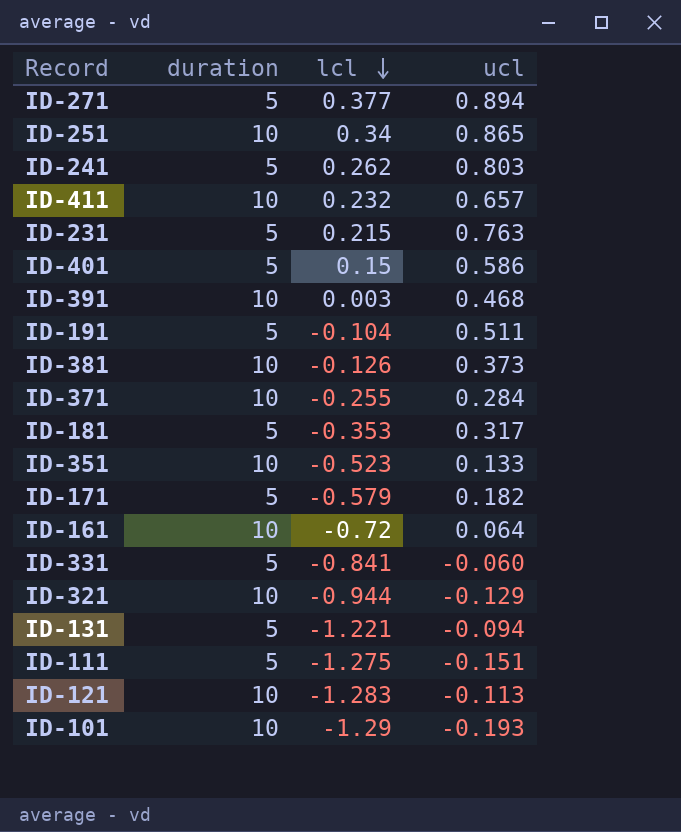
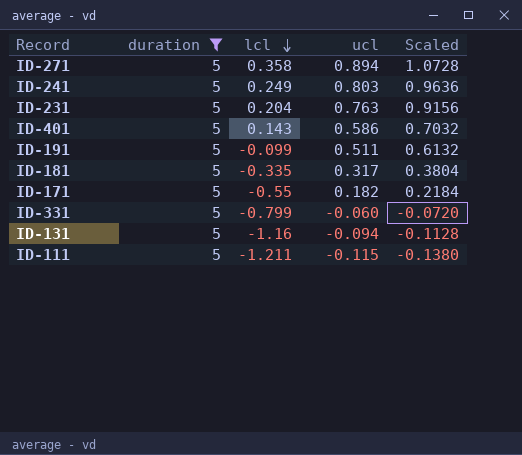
filter: none -> duration = 5
column Scaled | formula: none -> [ucl] * 1.2
ID-271 | lcl: 0.377 -> 0.358
ID-241 | lcl: 0.262 -> 0.249
ID-231 | lcl: 0.215 -> 0.204
ID-401 | lcl: 0.15 -> 0.143
ID-191 | lcl: -0.104 -> -0.099
ID-181 | lcl: -0.353 -> -0.335
ID-171 | lcl: -0.579 -> -0.55
ID-331 | lcl: -0.841 -> -0.799
ID-131 | lcl: -1.221 -> -1.16
ID-111 | lcl: -1.275 -> -1.211
ID-111 | ucl: -0.151 -> -0.115

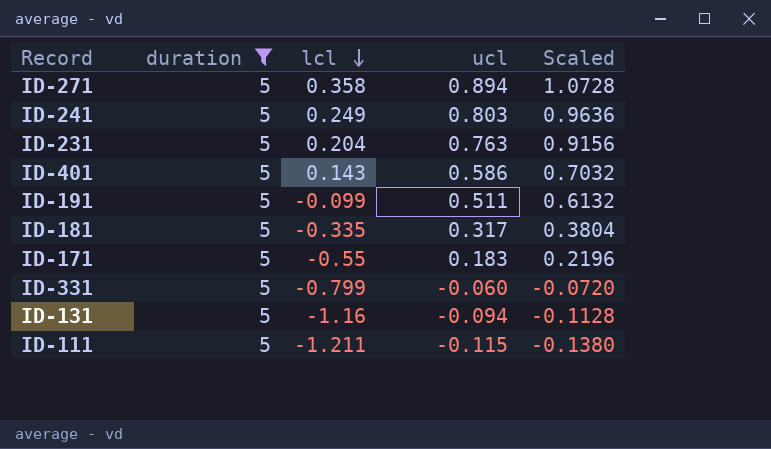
ID-171 | ucl: 0.182 -> 0.183
ID-171 | Scaled: 0.2184 -> 0.2196

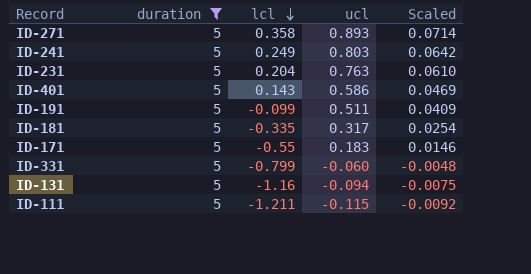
column Scaled | formula: [ucl] * 1.2 -> [ucl] * 0.08
ID-271 | ucl: 0.894 -> 0.893

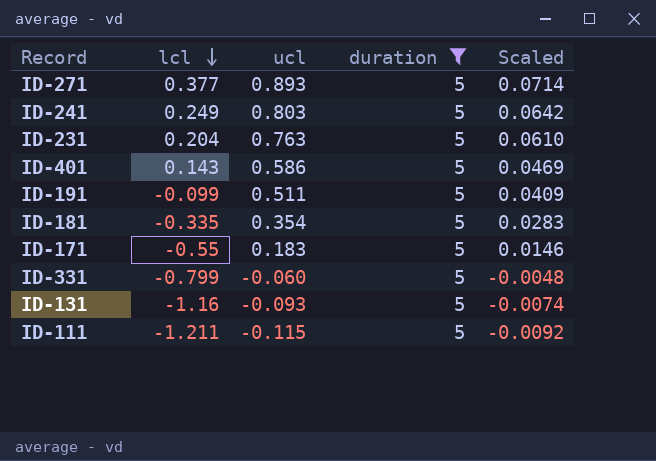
column duration | position: 2 -> 4
ID-271 | lcl: 0.358 -> 0.377
ID-181 | ucl: 0.317 -> 0.354
ID-181 | Scaled: 0.0254 -> 0.0283
ID-131 | ucl: -0.094 -> -0.093
ID-131 | Scaled: -0.0075 -> -0.0074

